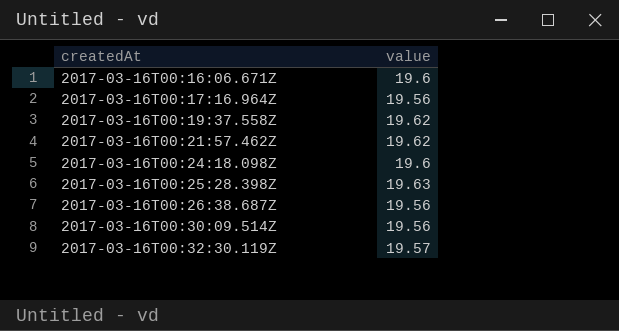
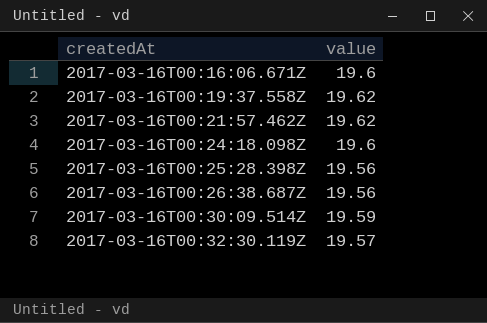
row 2017-03-16T00:17:16.964Z: 19.56 -> none
2017-03-16T00:25:28.398Z | value: 19.63 -> 19.56
2017-03-16T00:30:09.514Z | value: 19.56 -> 19.59

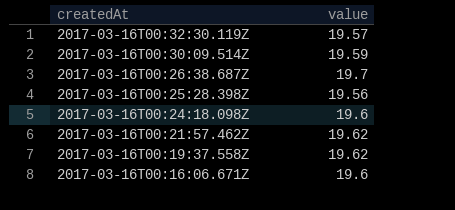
row order: createdAt ascending -> createdAt descending
2017-03-16T00:26:38.687Z | value: 19.56 -> 19.7

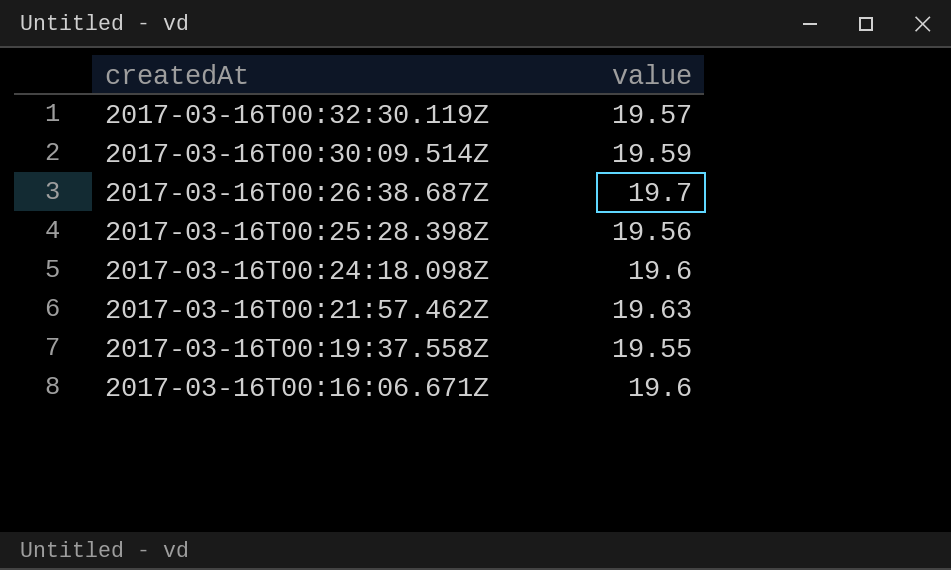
2017-03-16T00:21:57.462Z | value: 19.62 -> 19.63
2017-03-16T00:19:37.558Z | value: 19.62 -> 19.55

